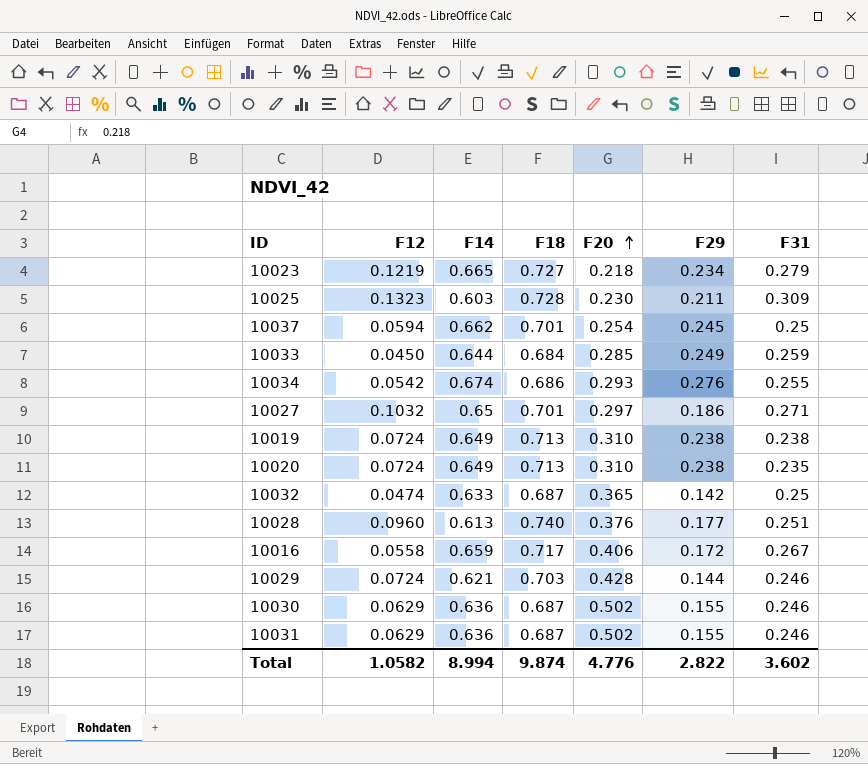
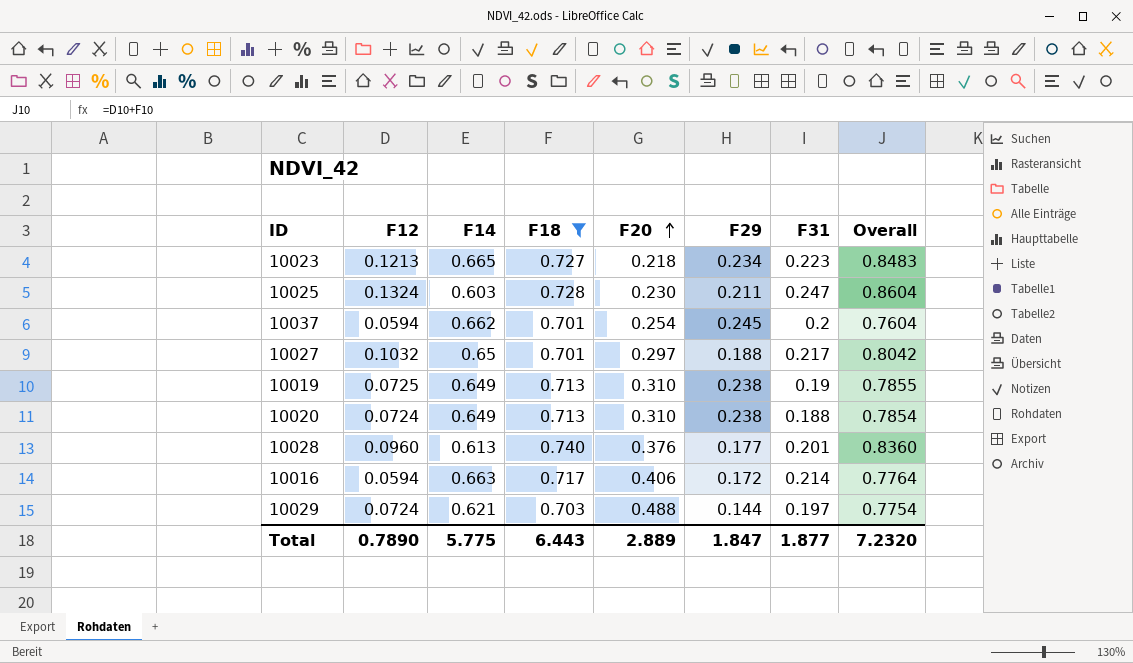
filter: none -> F18 >= 0.701
column Overall | formula: none -> [F12] + [F18]
10023 | F12: 0.1219 -> 0.1213
10023 | F31: 0.279 -> 0.223
10025 | F12: 0.1323 -> 0.1324
10025 | F31: 0.309 -> 0.247
10037 | F31: 0.25 -> 0.2
10027 | F29: 0.186 -> 0.188
10027 | F31: 0.271 -> 0.217
10019 | F12: 0.0724 -> 0.0725
10019 | F31: 0.238 -> 0.19
10020 | F31: 0.235 -> 0.188
10028 | F31: 0.251 -> 0.201
10016 | F12: 0.0558 -> 0.0594
10016 | F14: 0.659 -> 0.663
10016 | F31: 0.267 -> 0.214
10029 | F20: 0.428 -> 0.488
10029 | F31: 0.246 -> 0.197
Total | F12: 1.0582 -> 0.7890
Total | F14: 8.994 -> 5.775
Total | F18: 9.874 -> 6.443
Total | F20: 4.776 -> 2.889
Total | F29: 2.822 -> 1.847
Total | F31: 3.602 -> 1.877

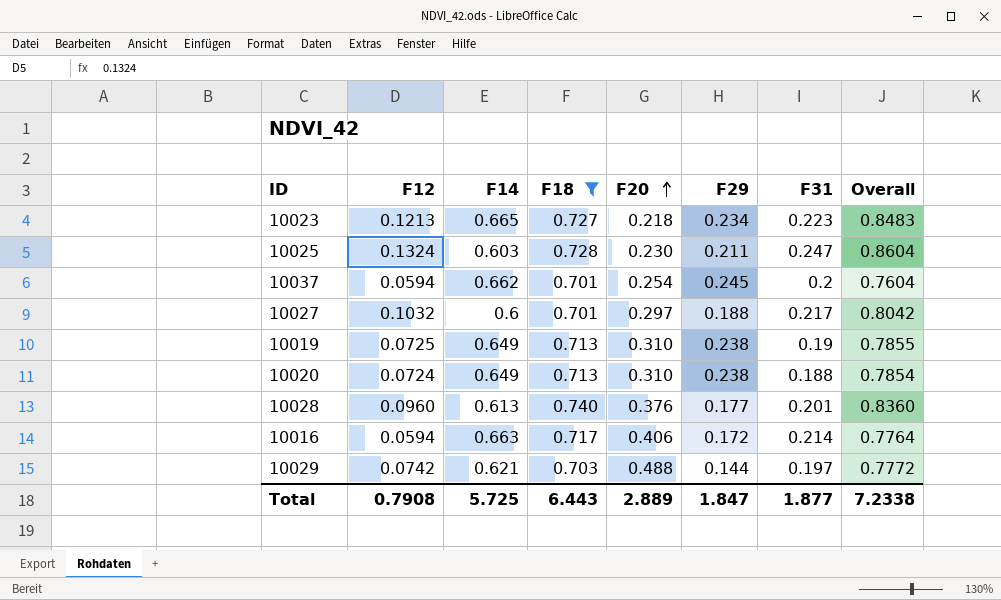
10027 | F14: 0.65 -> 0.6
10029 | F12: 0.0724 -> 0.0742
10029 | Overall: 0.7754 -> 0.7772
Total | F12: 0.7890 -> 0.7908
Total | F14: 5.775 -> 5.725
Total | Overall: 7.2320 -> 7.2338

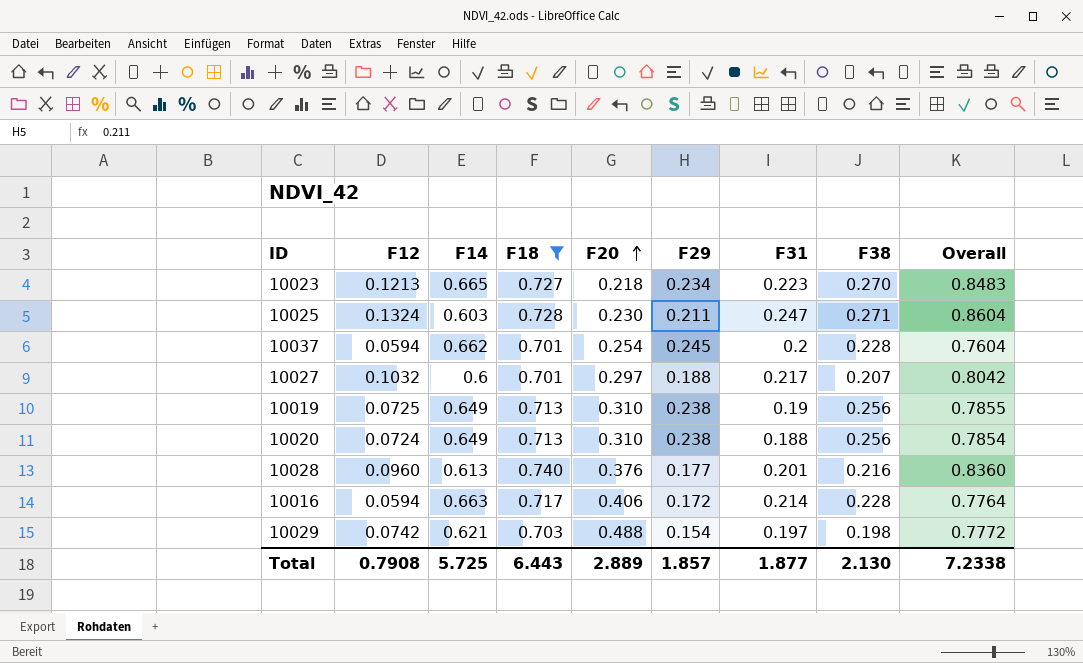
column F38 | position: none -> 8
10029 | F29: 0.144 -> 0.154
Total | F29: 1.847 -> 1.857

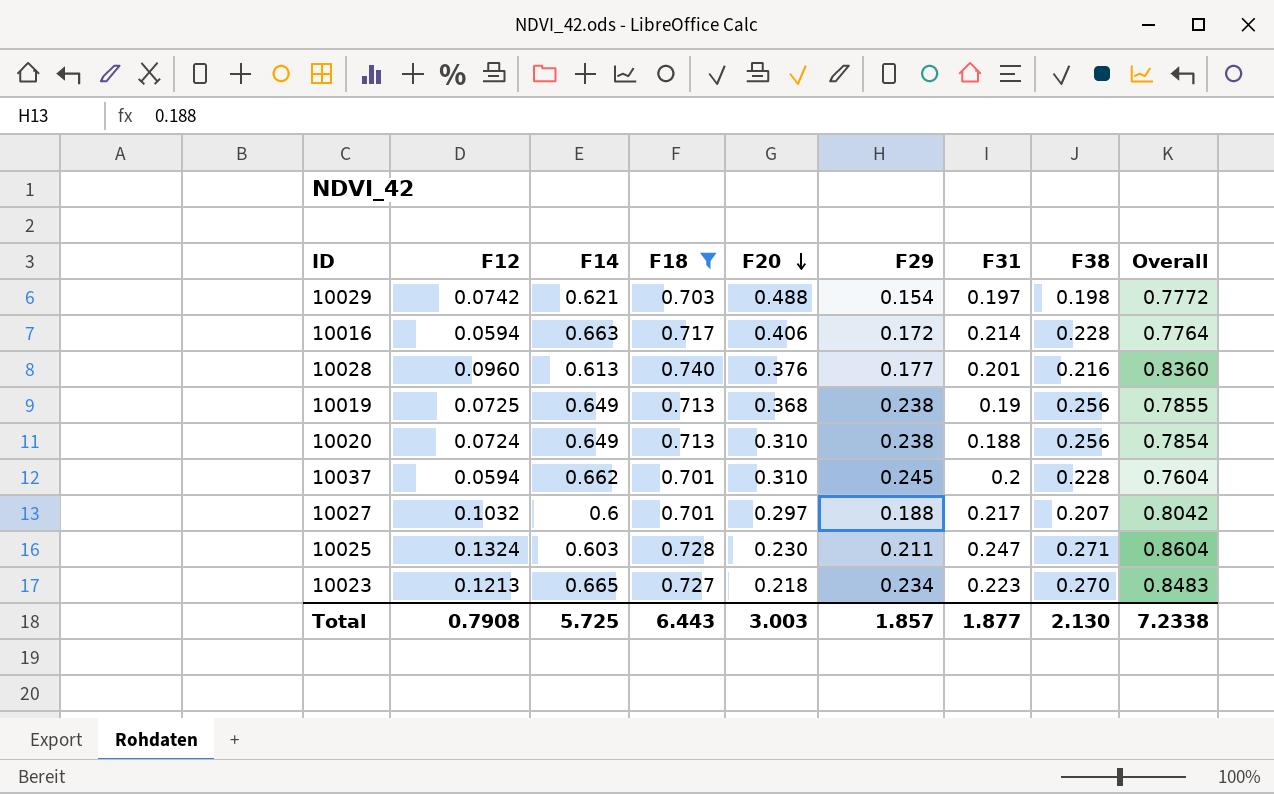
row order: F20 ascending -> F20 descending
10019 | F20: 0.310 -> 0.368
10037 | F20: 0.254 -> 0.310
Total | F20: 2.889 -> 3.003

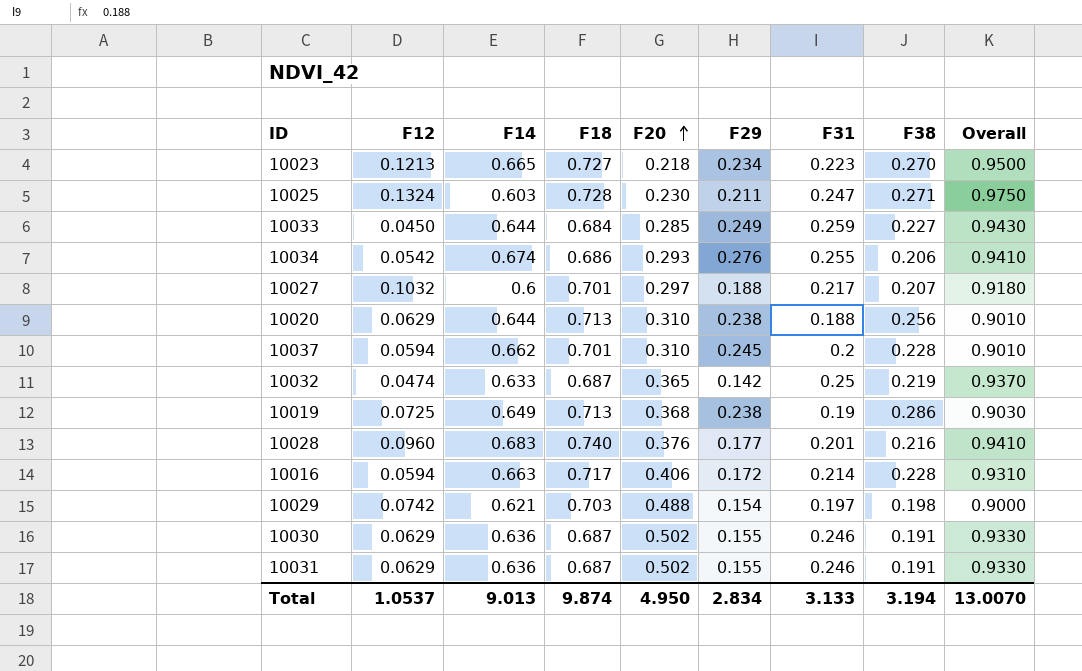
filter: F18 >= 0.701 -> none
row order: F20 descending -> F20 ascending
column Overall | formula: [F12] + [F18] -> [F18] + [F31]
10020 | F12: 0.0724 -> 0.0629
10020 | F14: 0.649 -> 0.644
10019 | F38: 0.256 -> 0.286
10028 | F14: 0.613 -> 0.683
Total | F12: 0.7908 -> 1.0537
Total | F14: 5.725 -> 9.013
Total | F18: 6.443 -> 9.874
Total | F20: 3.003 -> 4.950
Total | F29: 1.857 -> 2.834
Total | F31: 1.877 -> 3.133
Total | F38: 2.130 -> 3.194
Total | Overall: 7.2338 -> 13.0070

